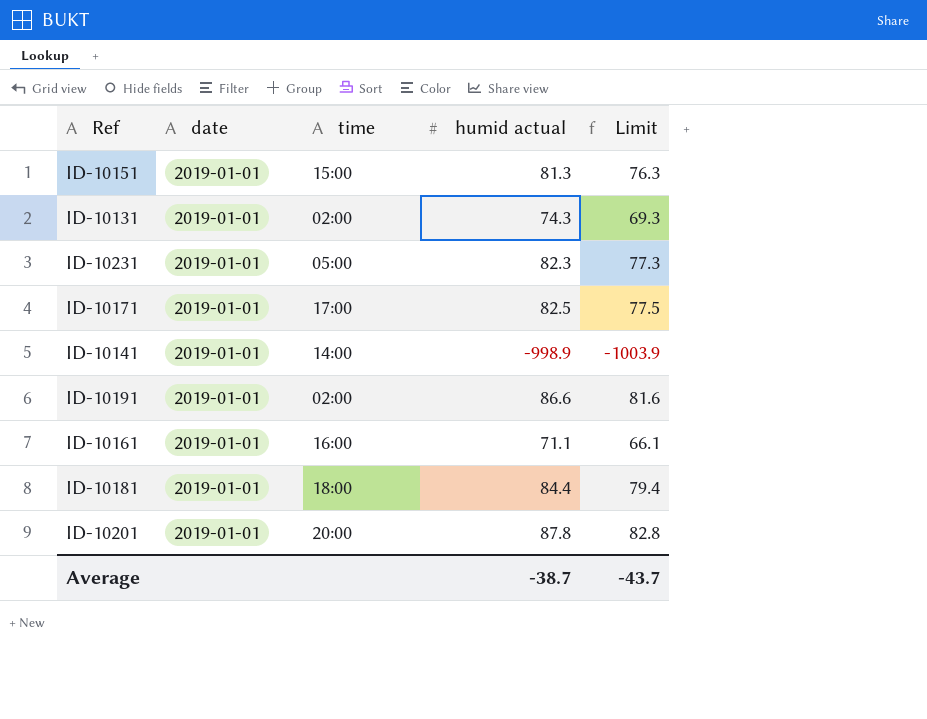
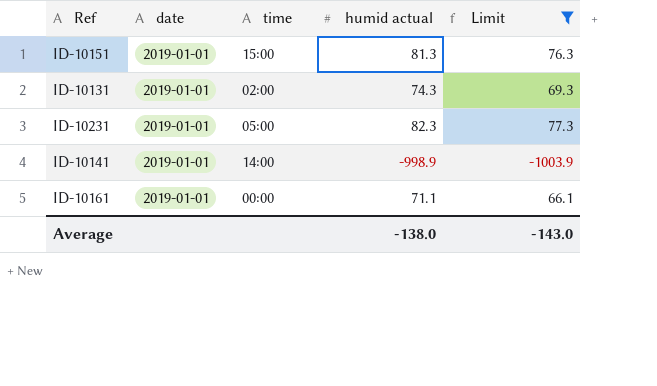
filter: none -> Limit <= 77.3
ID-10161 | time: 16:00 -> 00:00
Average | humid actual: -38.7 -> -138.0
Average | Limit: -43.7 -> -143.0

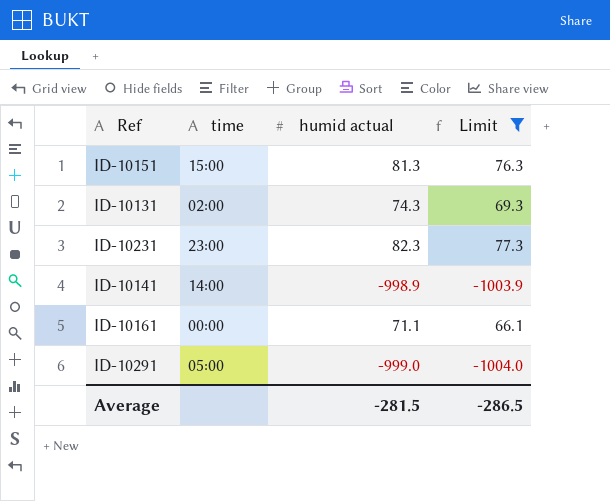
column date | position: 2 -> none
ID-10231 | time: 05:00 -> 23:00
row ID-10291: none -> 05:00 | -999.0 | -1004.0
Average | humid actual: -138.0 -> -281.5
Average | Limit: -143.0 -> -286.5

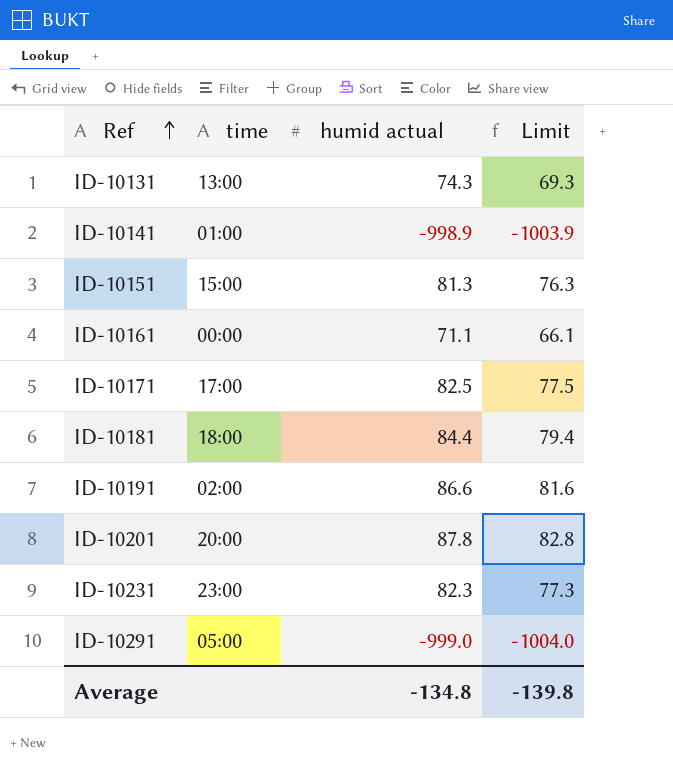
filter: Limit <= 77.3 -> none
row order: none -> Ref ascending
ID-10131 | time: 02:00 -> 13:00
ID-10141 | time: 14:00 -> 01:00
Average | humid actual: -281.5 -> -134.8
Average | Limit: -286.5 -> -139.8

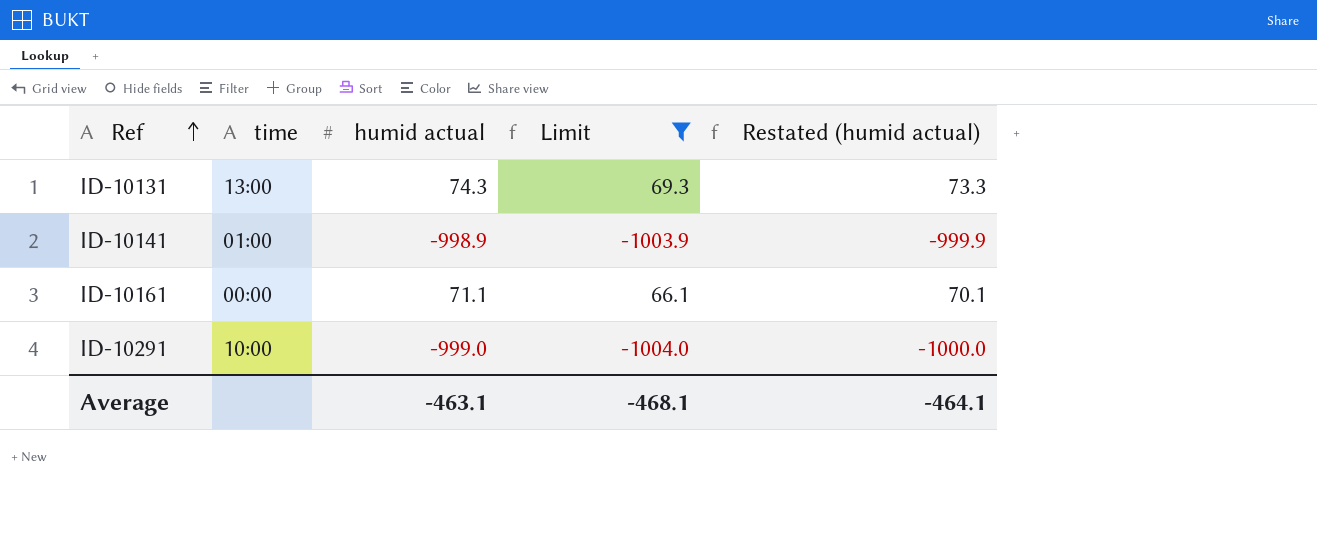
filter: none -> Limit <= 69.3
column Restated (humid actual) | formula: none -> [humid actual] - 1
ID-10291 | time: 05:00 -> 10:00
Average | humid actual: -134.8 -> -463.1
Average | Limit: -139.8 -> -468.1

